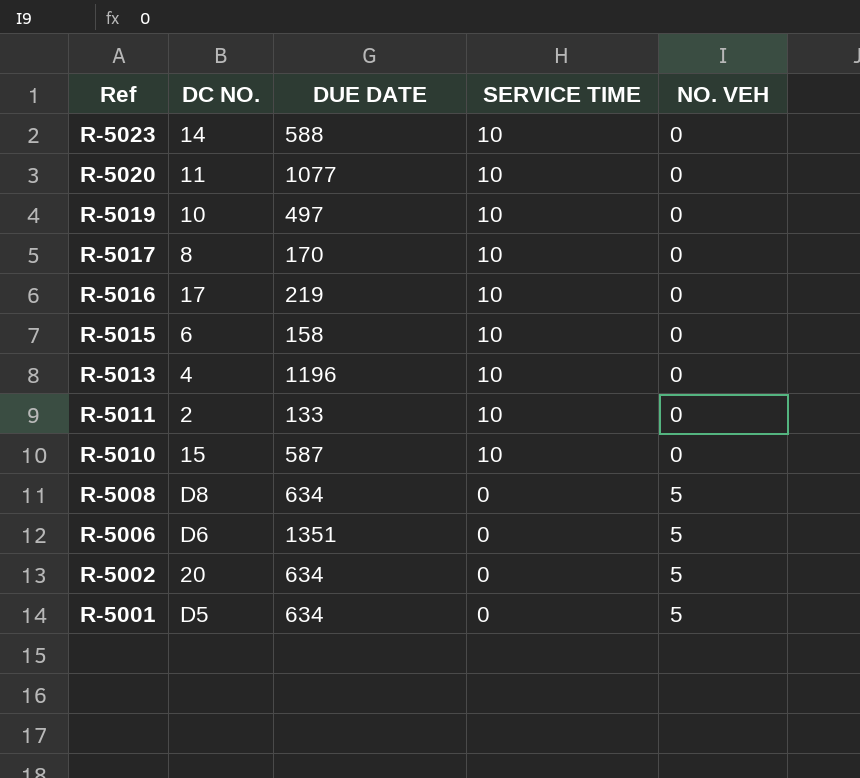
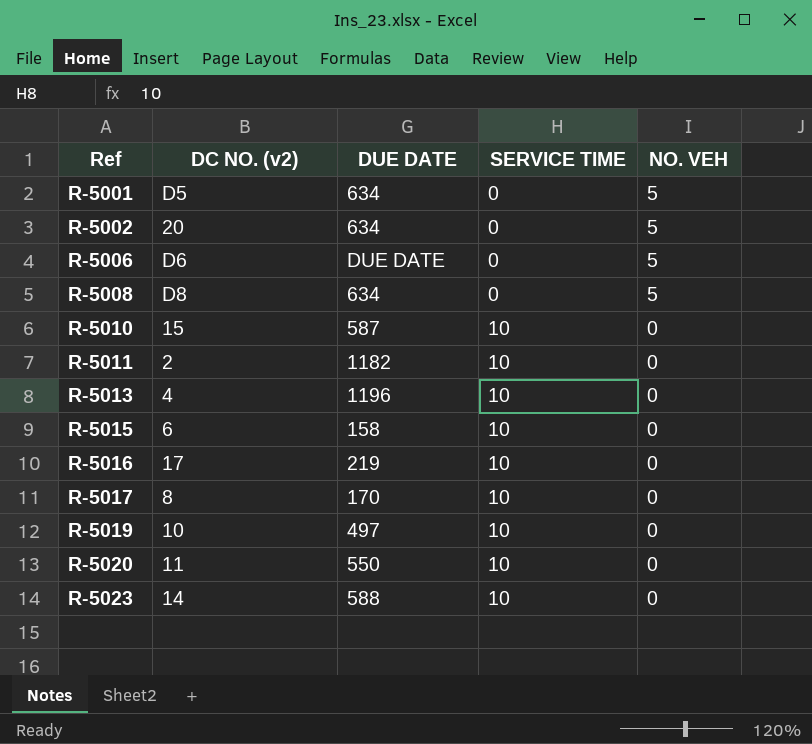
row order: Ref descending -> Ref ascending
column name: DC NO. -> DC NO. (v2)
R-5006 | DUE DATE: 1351 -> DUE DATE
R-5011 | DUE DATE: 133 -> 1182
R-5020 | DUE DATE: 1077 -> 550

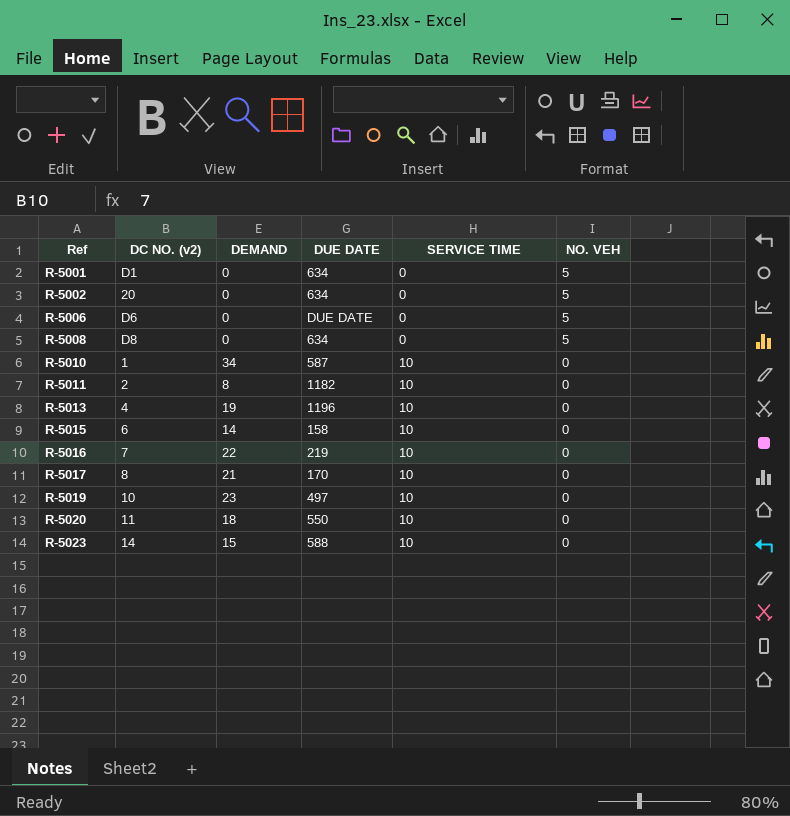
column DEMAND | position: none -> 3
R-5001 | DC NO. (v2): D5 -> D1
R-5010 | DC NO. (v2): 15 -> 1
R-5016 | DC NO. (v2): 17 -> 7

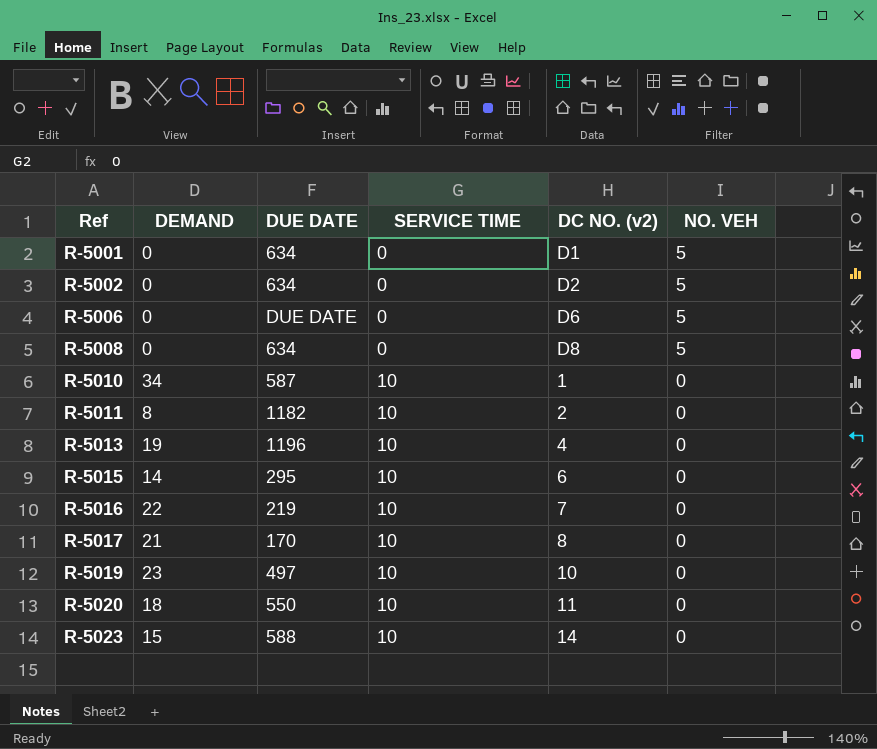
column DC NO. (v2) | position: 2 -> 5
R-5002 | DC NO. (v2): 20 -> D2
R-5015 | DUE DATE: 158 -> 295

